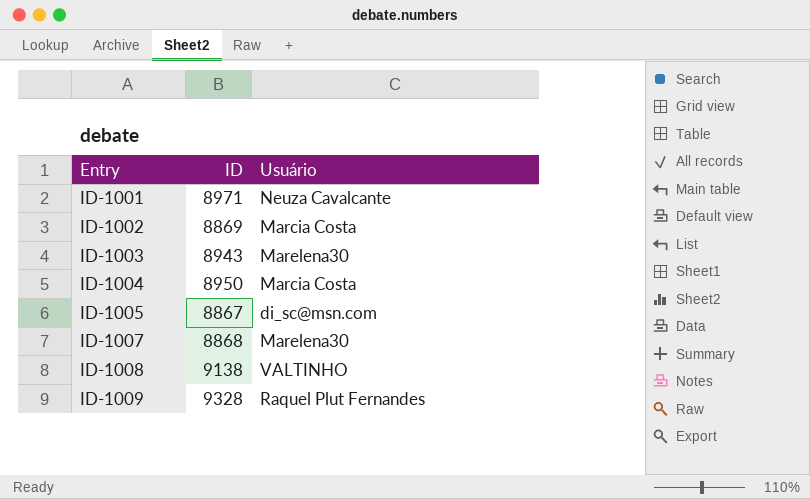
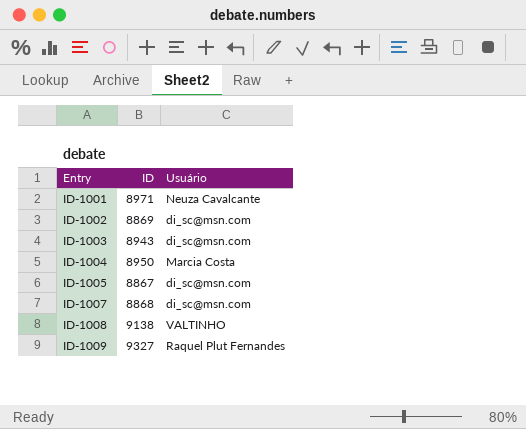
ID-1002 | Usuário: Marcia Costa -> di_sc@msn.com
ID-1003 | Usuário: Marelena30 -> di_sc@msn.com
ID-1007 | Usuário: Marelena30 -> di_sc@msn.com
ID-1009 | ID: 9328 -> 9327

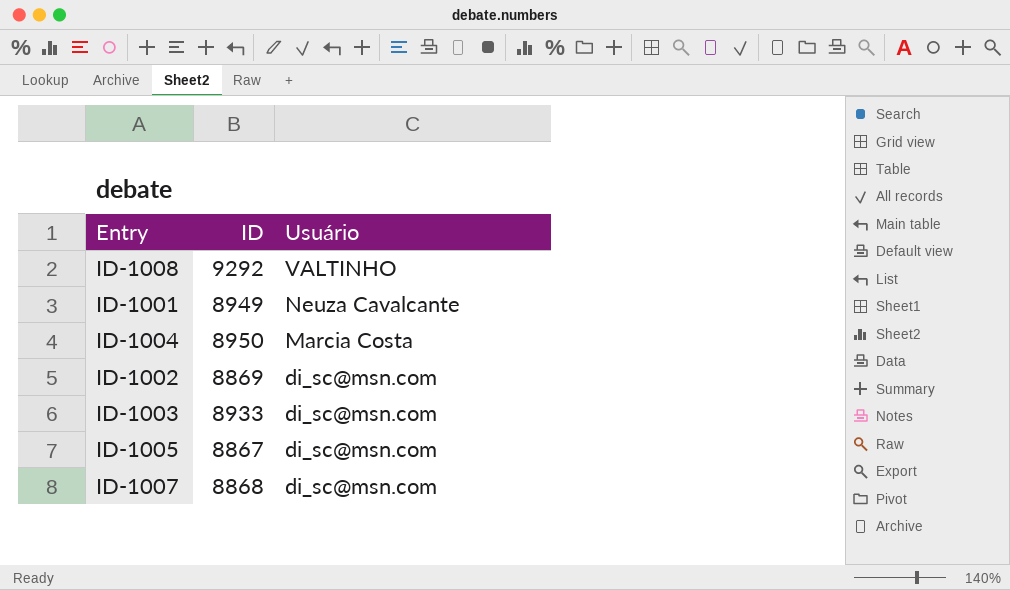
row order: Entry ascending -> Usuário descending
row ID-1009: 9327 | Raquel Plut Fernandes -> none
ID-1008 | ID: 9138 -> 9292
ID-1001 | ID: 8971 -> 8949
ID-1003 | ID: 8943 -> 8933

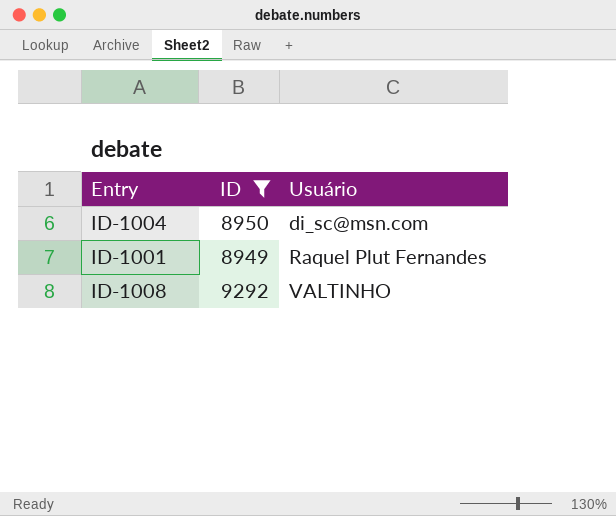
filter: none -> ID >= 8949
row order: Usuário descending -> Usuário ascending
ID-1004 | Usuário: Marcia Costa -> di_sc@msn.com
ID-1001 | Usuário: Neuza Cavalcante -> Raquel Plut Fernandes

